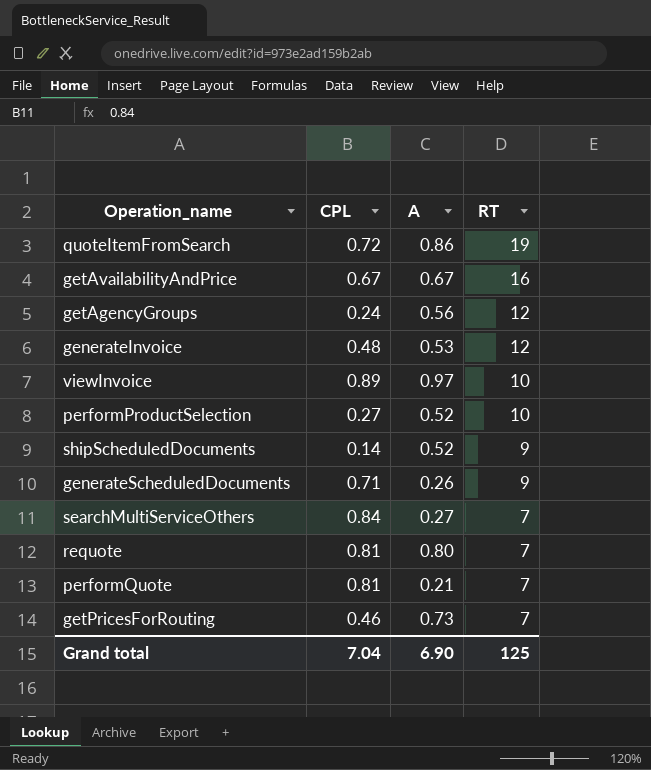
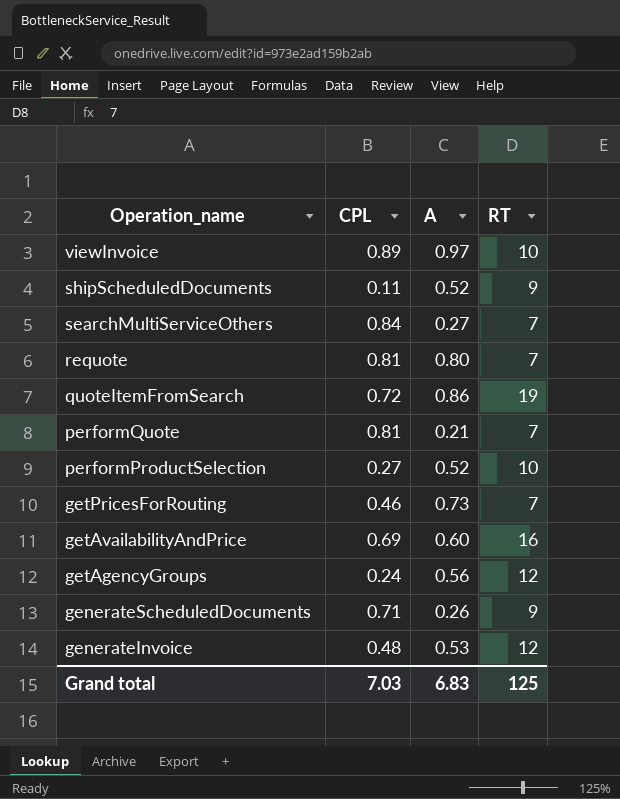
row order: RT descending -> Operation_name descending
shipScheduledDocuments | CPL: 0.14 -> 0.11
getAvailabilityAndPrice | CPL: 0.67 -> 0.69
getAvailabilityAndPrice | A: 0.67 -> 0.60
Grand total | CPL: 7.04 -> 7.03
Grand total | A: 6.90 -> 6.83

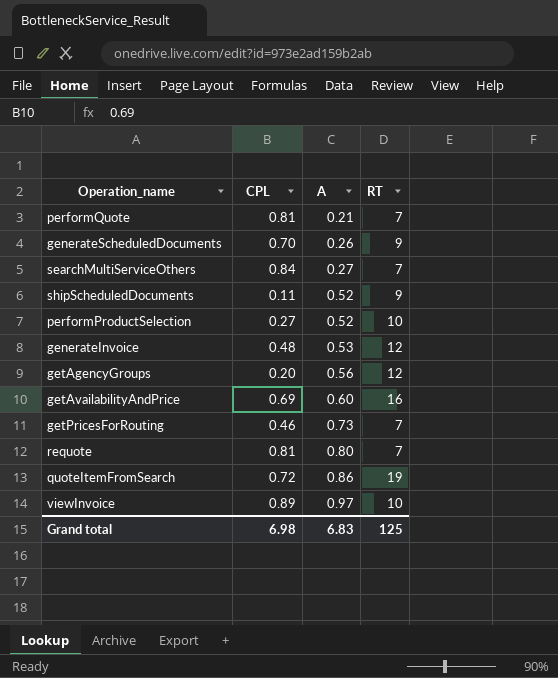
row order: Operation_name descending -> A ascending
generateScheduledDocuments | CPL: 0.71 -> 0.70
getAgencyGroups | CPL: 0.24 -> 0.20
Grand total | CPL: 7.03 -> 6.98

